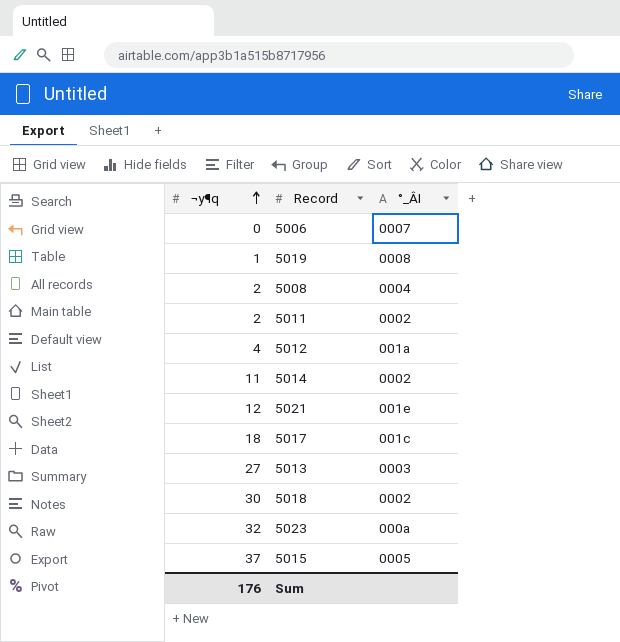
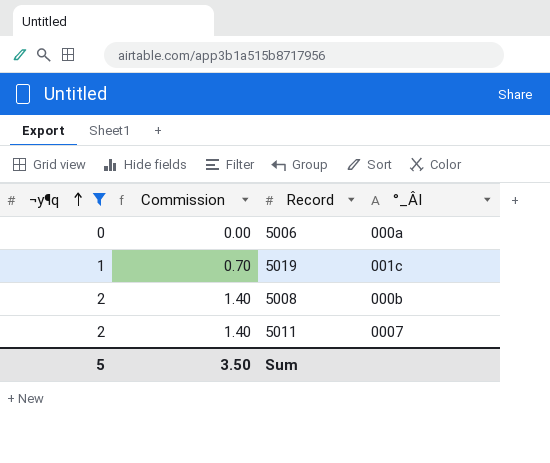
filter: none -> ¬y¶q <= 2
column Commission | formula: none -> [¬y¶q] * 0.7
5006 | °_ÂI: 0007 -> 000a
5019 | °_ÂI: 0008 -> 001c
5008 | °_ÂI: 0004 -> 000b
5011 | °_ÂI: 0002 -> 0007
Sum | ¬y¶q: 176 -> 5

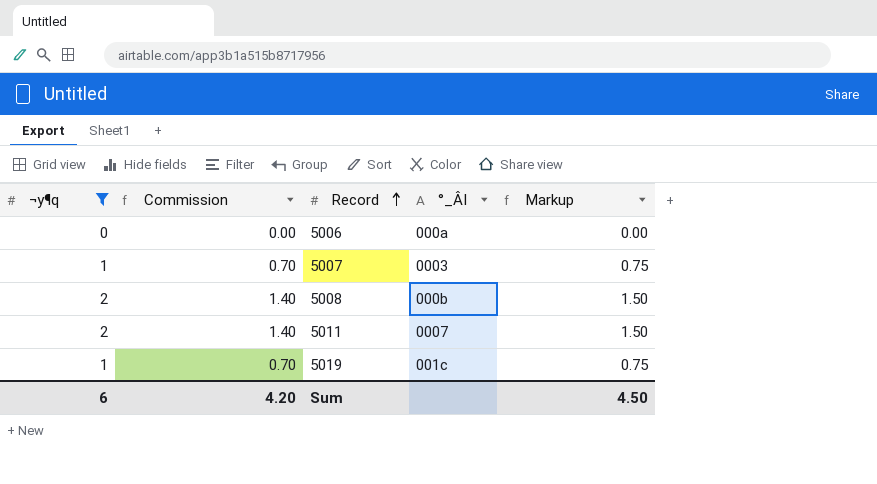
row order: ¬y¶q ascending -> Record ascending
column Markup | formula: none -> [¬y¶q] * 0.75
row 5007: none -> 1 | 0.70 | 0003 | 0.75
Sum | ¬y¶q: 5 -> 6
Sum | Commission: 3.50 -> 4.20

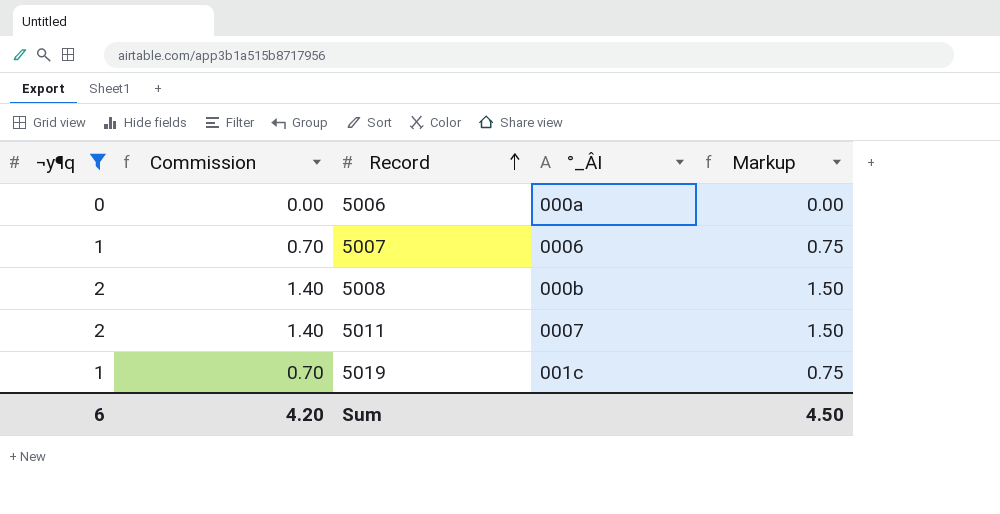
5007 | °_ÂI: 0003 -> 0006

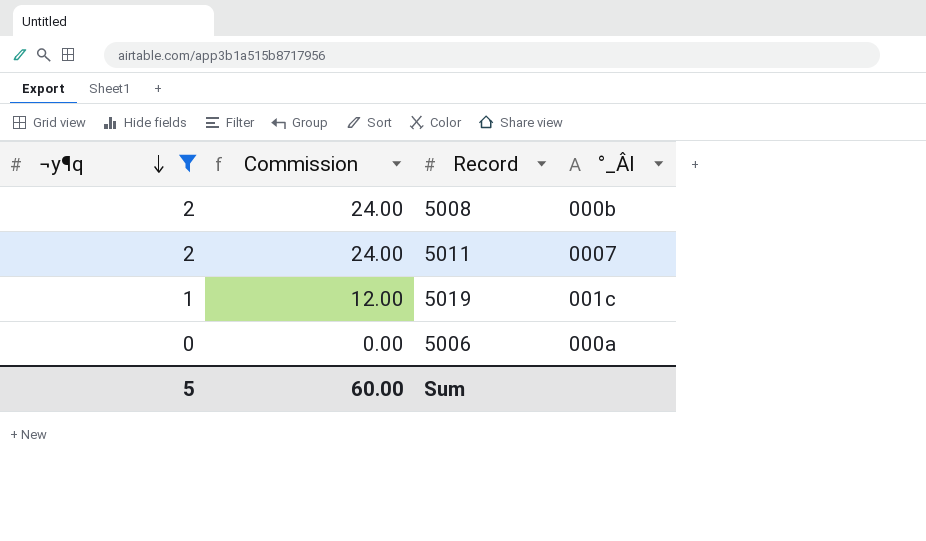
row order: Record ascending -> ¬y¶q descending
column Markup | formula: [¬y¶q] * 0.75 -> none
column Commission | formula: [¬y¶q] * 0.7 -> [¬y¶q] * 12
row 5007: 1 | 0.70 | 0006 | 0.75 -> none
Sum | ¬y¶q: 6 -> 5
Sum | Commission: 4.20 -> 60.00

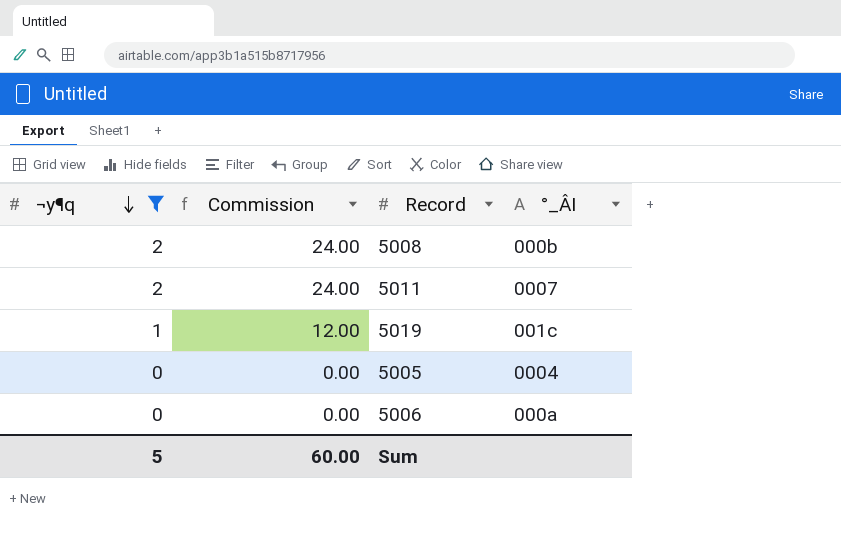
row 5005: none -> 0 | 0.00 | 0004

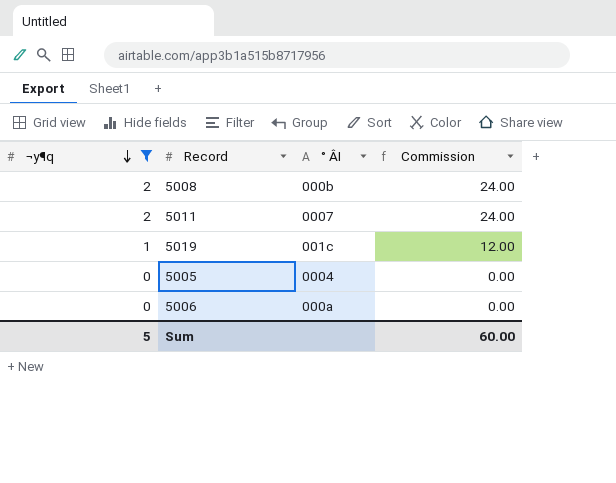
column name: °_ÂI -> ° ÂI
column Commission | position: 2 -> 4

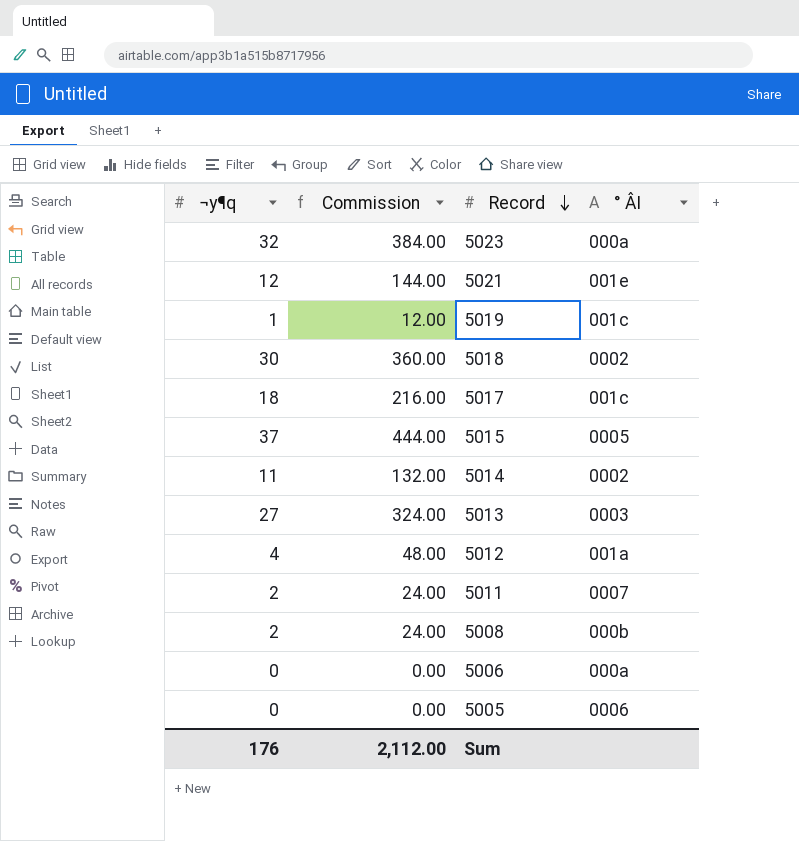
filter: ¬y¶q <= 2 -> none
row order: ¬y¶q descending -> Record descending
column Commission | position: 4 -> 2
5005 | ° ÂI: 0004 -> 0006
Sum | ¬y¶q: 5 -> 176
Sum | Commission: 60.00 -> 2,112.00

